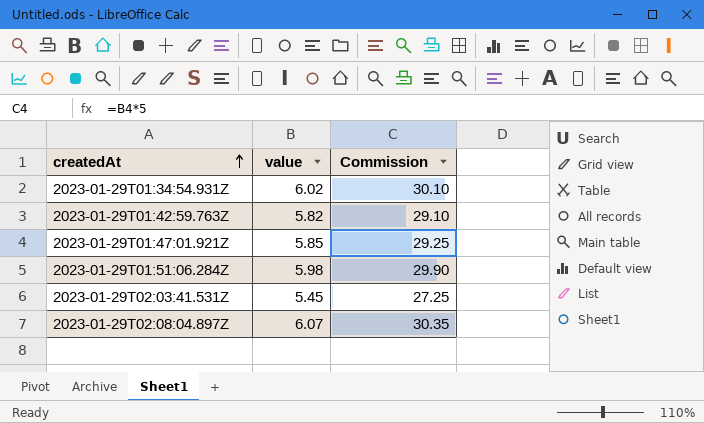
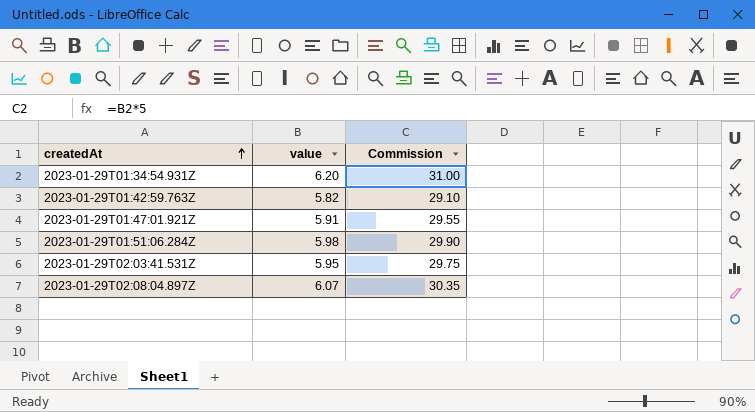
2023-01-29T01:34:54.931Z | value: 6.02 -> 6.20
2023-01-29T01:34:54.931Z | Commission: 30.10 -> 31.00
2023-01-29T01:47:01.921Z | value: 5.85 -> 5.91
2023-01-29T01:47:01.921Z | Commission: 29.25 -> 29.55
2023-01-29T02:03:41.531Z | value: 5.45 -> 5.95
2023-01-29T02:03:41.531Z | Commission: 27.25 -> 29.75

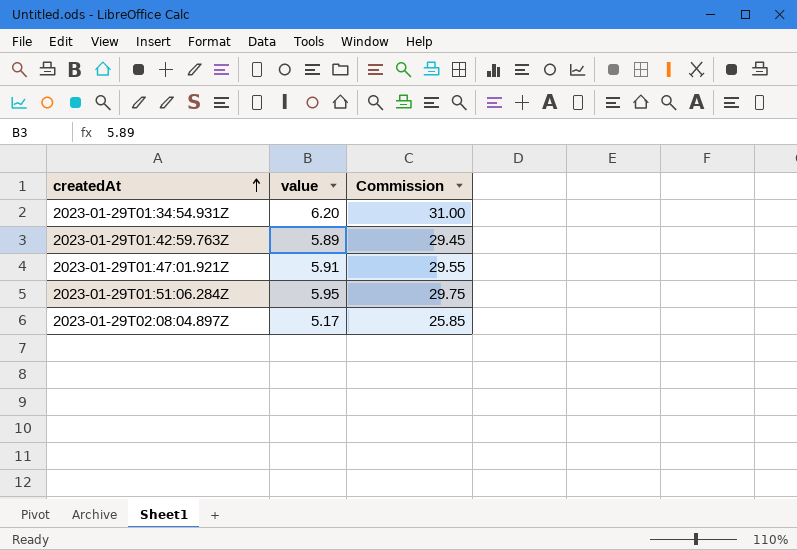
row 2023-01-29T02:03:41.531Z: 5.95 | 29.75 -> none
2023-01-29T01:42:59.763Z | value: 5.82 -> 5.89
2023-01-29T01:42:59.763Z | Commission: 29.10 -> 29.45
2023-01-29T01:51:06.284Z | value: 5.98 -> 5.95
2023-01-29T01:51:06.284Z | Commission: 29.90 -> 29.75
2023-01-29T02:08:04.897Z | value: 6.07 -> 5.17
2023-01-29T02:08:04.897Z | Commission: 30.35 -> 25.85

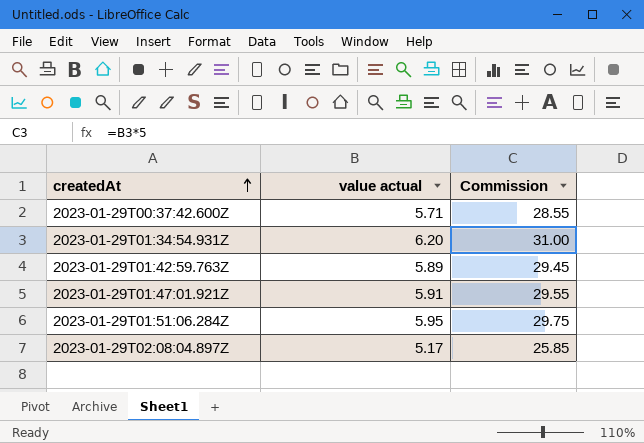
column name: value -> value actual
row 2023-01-29T00:37:42.600Z: none -> 5.71 | 28.55

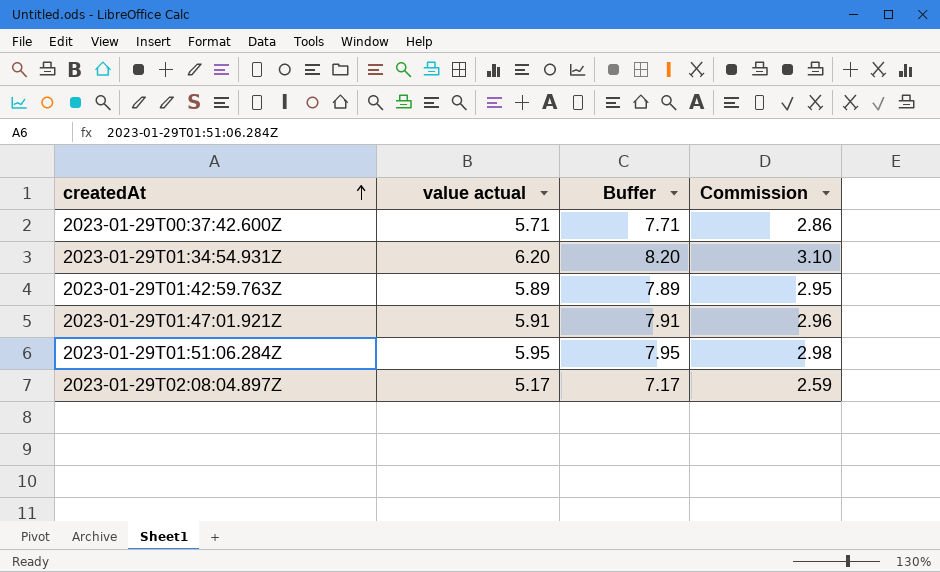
column Buffer | formula: none -> [value actual] + 2
column Commission | formula: [value actual] * 5 -> [value actual] * 0.5

